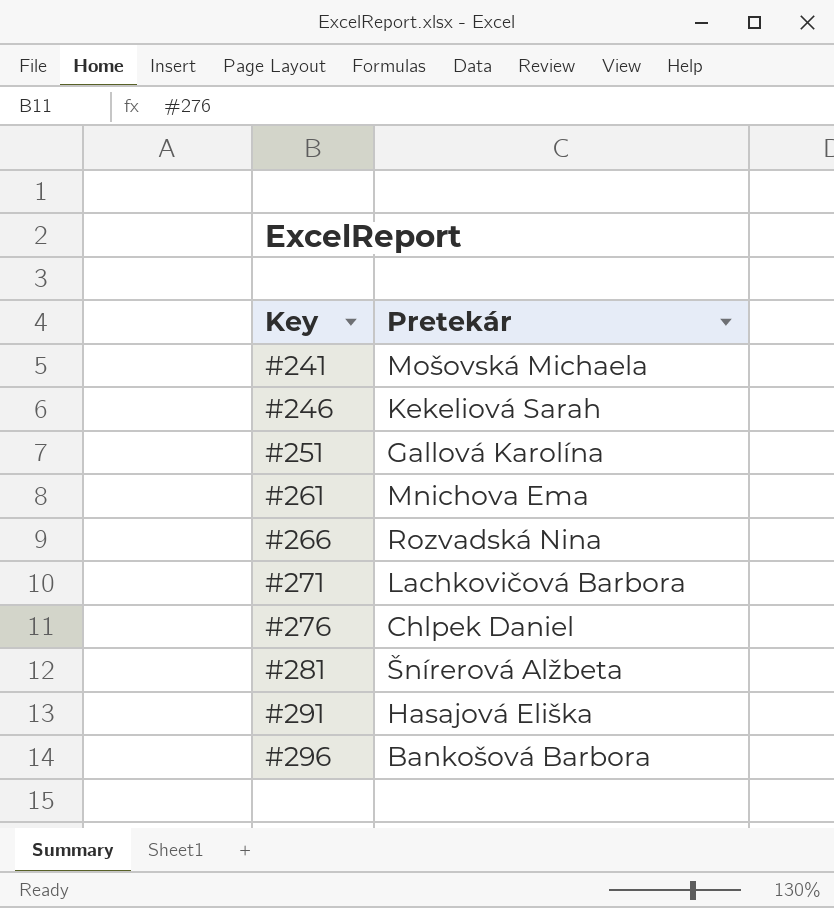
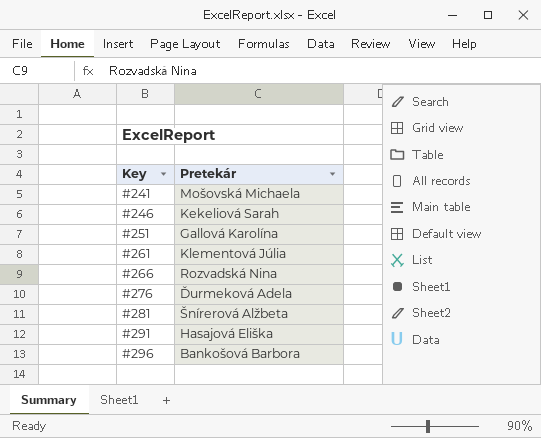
row #271: Lachkovičová Barbora -> none
#261 | Pretekár: Mnichova Ema -> Klementová Júlia
#276 | Pretekár: Chlpek Daniel -> Ďurmeková Adela

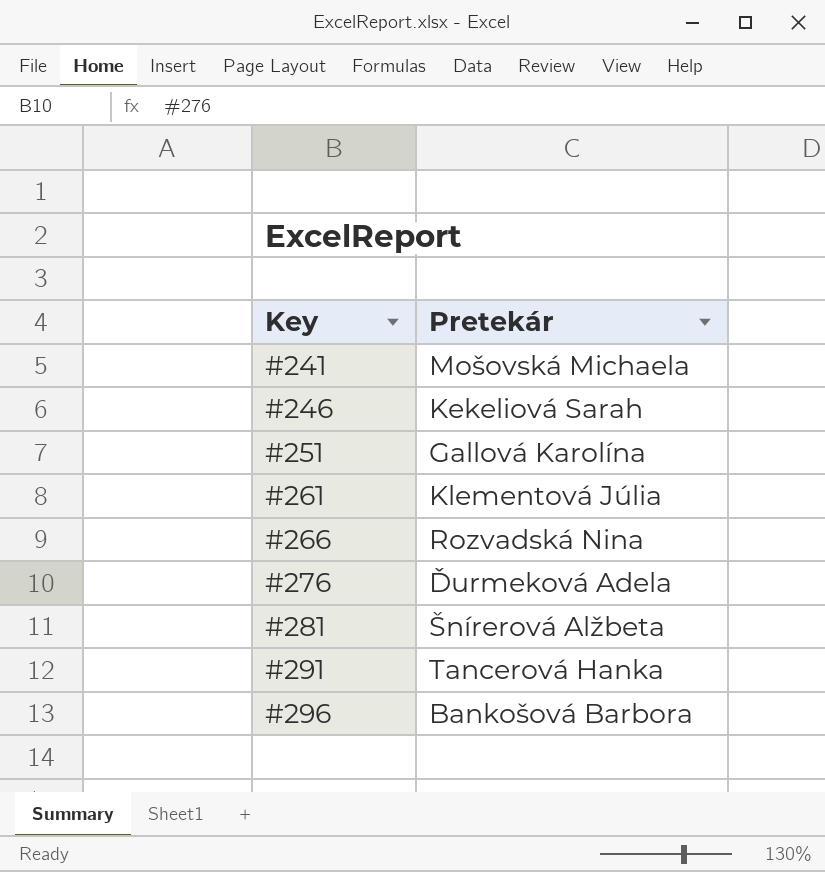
#291 | Pretekár: Hasajová Eliška -> Tancerová Hanka

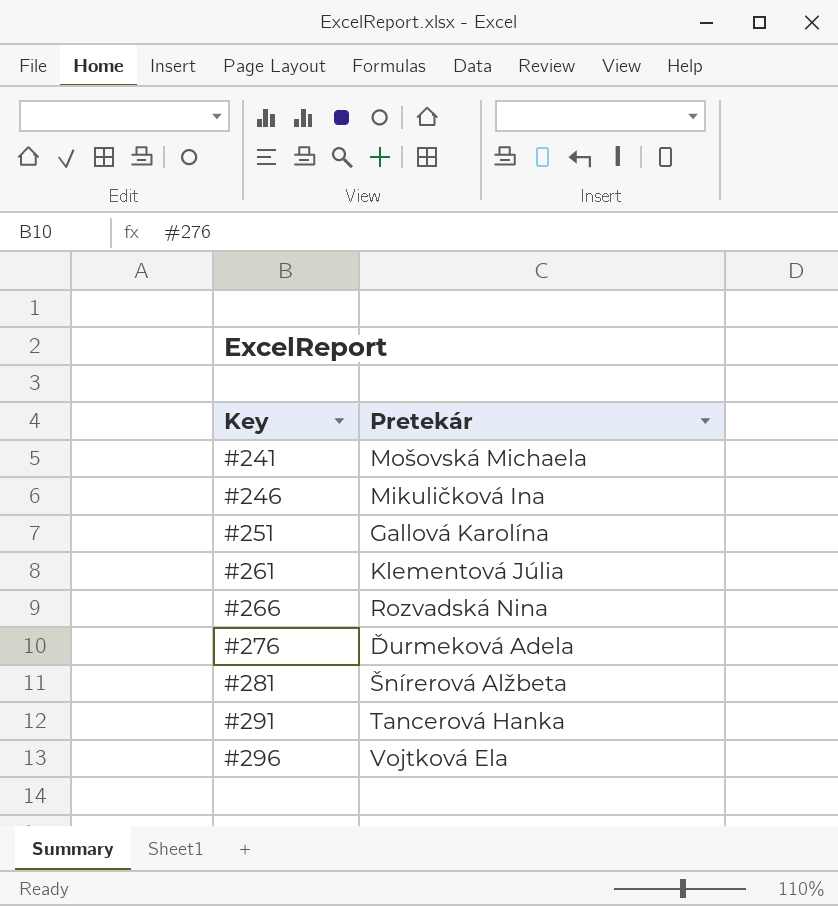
#246 | Pretekár: Kekeliová Sarah -> Mikuličková Ina
#296 | Pretekár: Bankošová Barbora -> Vojtková Ela

